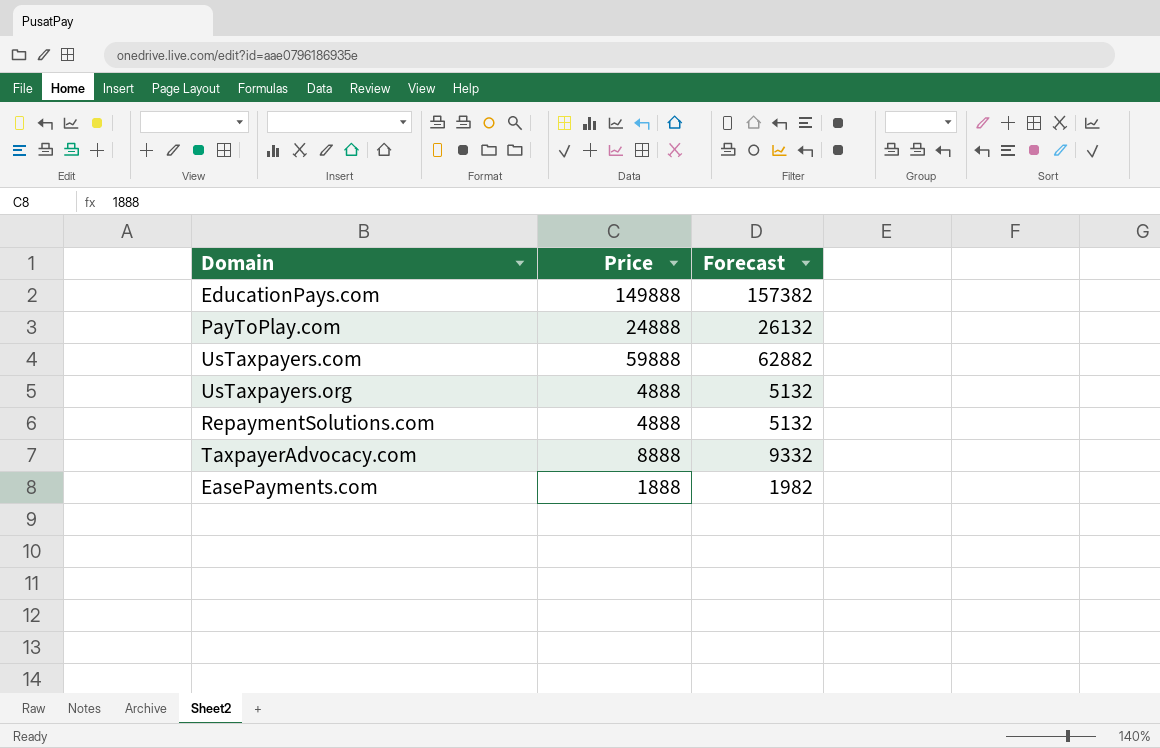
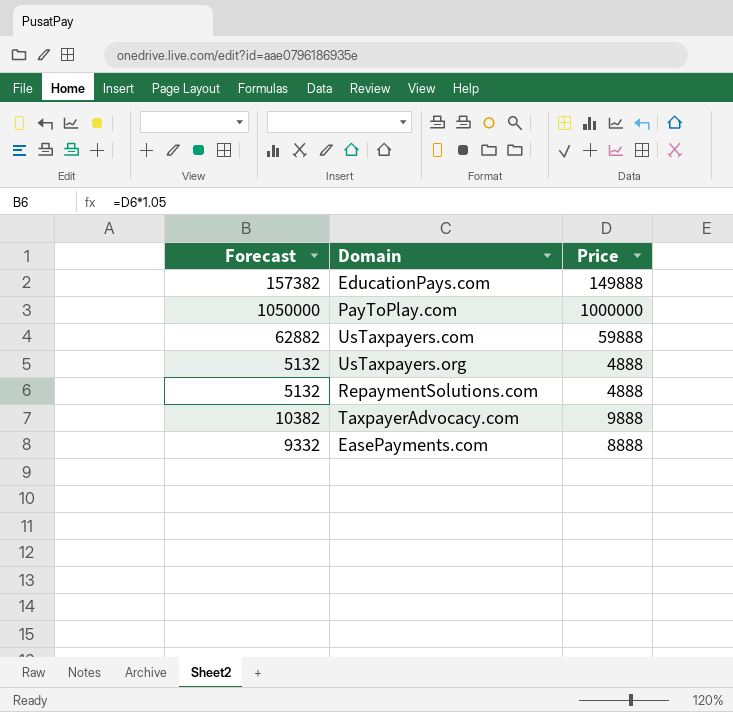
column Forecast | position: 3 -> 1
PayToPlay.com | Forecast: 26132 -> 1050000
PayToPlay.com | Price: 24888 -> 1000000
TaxpayerAdvocacy.com | Forecast: 9332 -> 10382
TaxpayerAdvocacy.com | Price: 8888 -> 9888
EasePayments.com | Forecast: 1982 -> 9332
EasePayments.com | Price: 1888 -> 8888

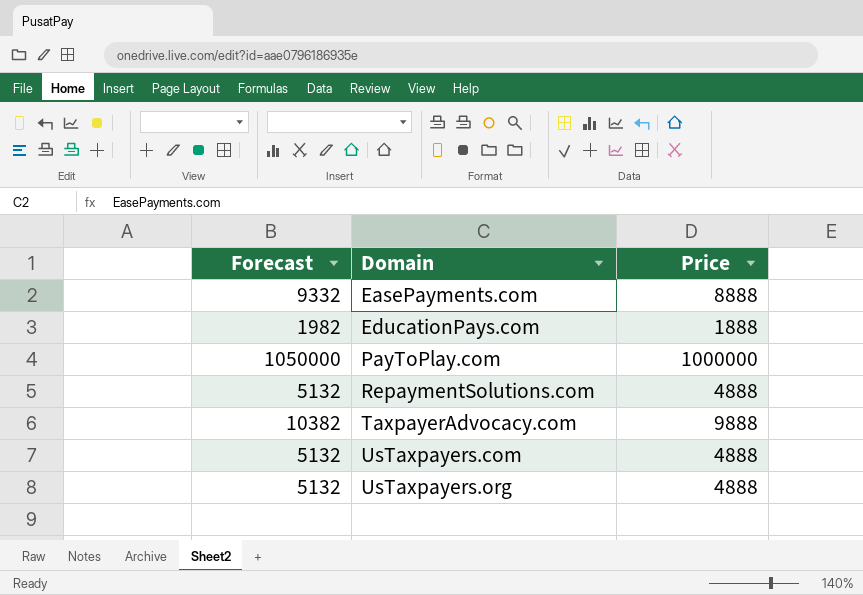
row order: none -> Domain ascending
EducationPays.com | Forecast: 157382 -> 1982
EducationPays.com | Price: 149888 -> 1888
UsTaxpayers.com | Forecast: 62882 -> 5132
UsTaxpayers.com | Price: 59888 -> 4888

